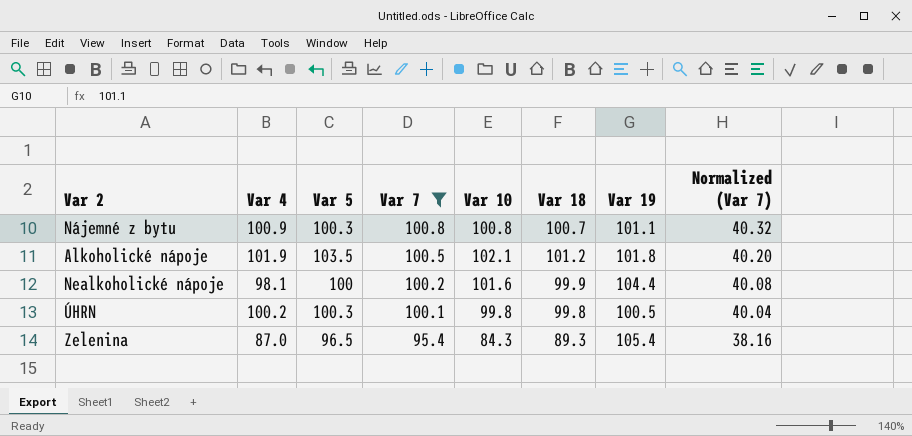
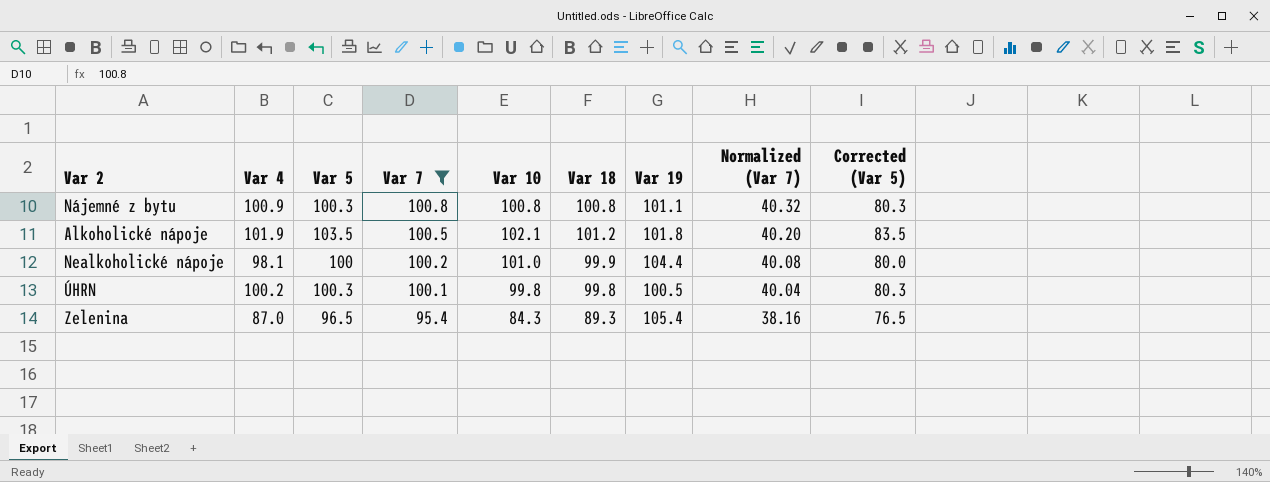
column Corrected (Var 5) | formula: none -> [Var 5] - 20
Nájemné z bytu | Var 18: 100.7 -> 100.8
Nealkoholické nápoje | Var 10: 101.6 -> 101.0

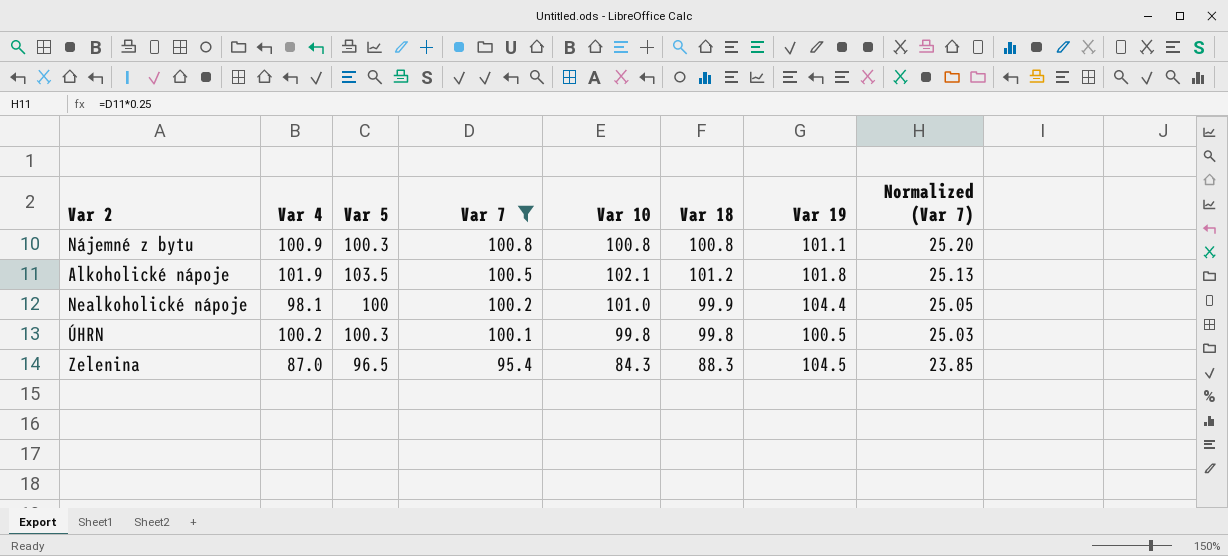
column Corrected (Var 5) | formula: [Var 5] - 20 -> none
column Normalized (Var 7) | formula: [Var 7] * 0.4 -> [Var 7] * 0.25
Zelenina | Var 18: 89.3 -> 88.3
Zelenina | Var 19: 105.4 -> 104.5

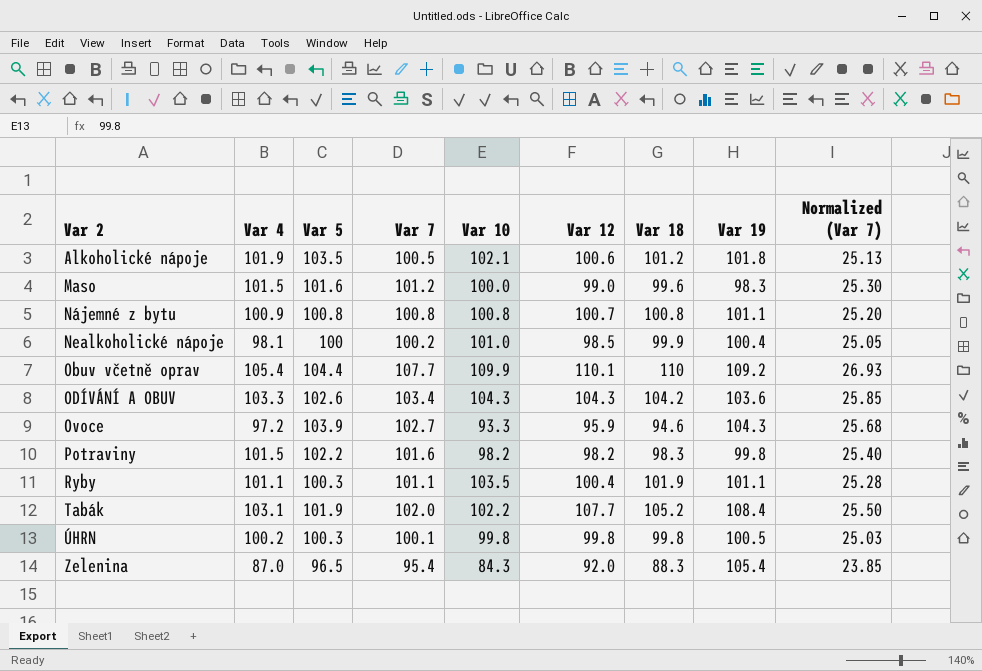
filter: Var 7 <= 100.8 -> none
row order: Var 7 descending -> Var 2 ascending
column Var 12 | position: none -> 6
Nájemné z bytu | Var 5: 100.3 -> 100.8
Nealkoholické nápoje | Var 19: 104.4 -> 100.4
Zelenina | Var 19: 104.5 -> 105.4

